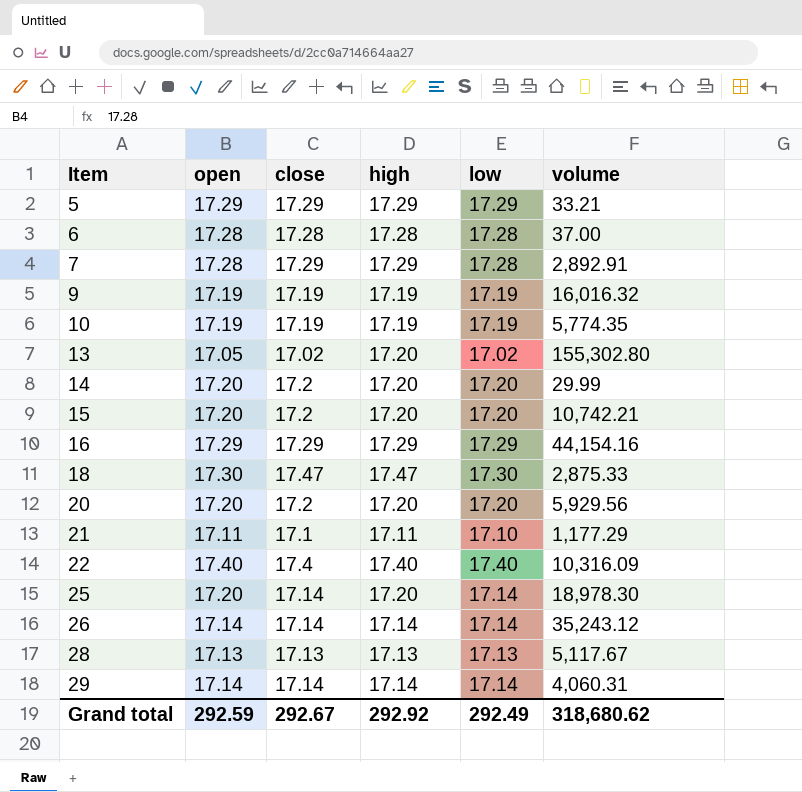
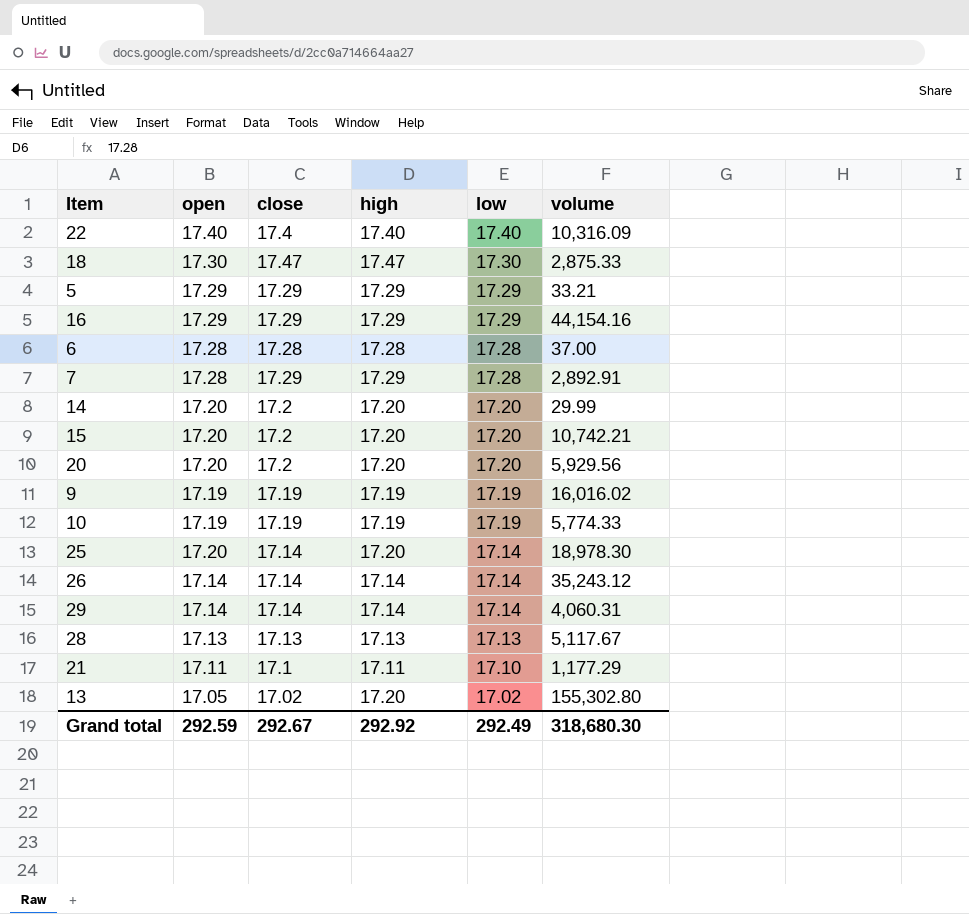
row order: Item ascending -> low descending
9 | volume: 16,016.32 -> 16,016.02
10 | volume: 5,774.35 -> 5,774.33
Grand total | volume: 318,680.62 -> 318,680.30

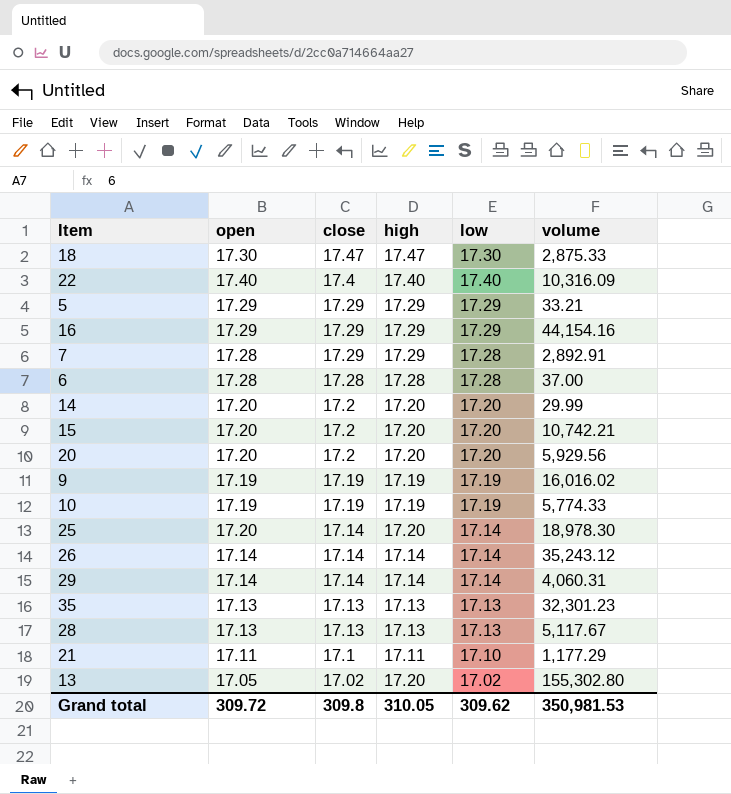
row order: low descending -> close descending
row 35: none -> 17.13 | 17.13 | 17.13 | 17.13 | 32,301.23
Grand total | open: 292.59 -> 309.72
Grand total | close: 292.67 -> 309.8
Grand total | high: 292.92 -> 310.05
Grand total | low: 292.49 -> 309.62
Grand total | volume: 318,680.30 -> 350,981.53

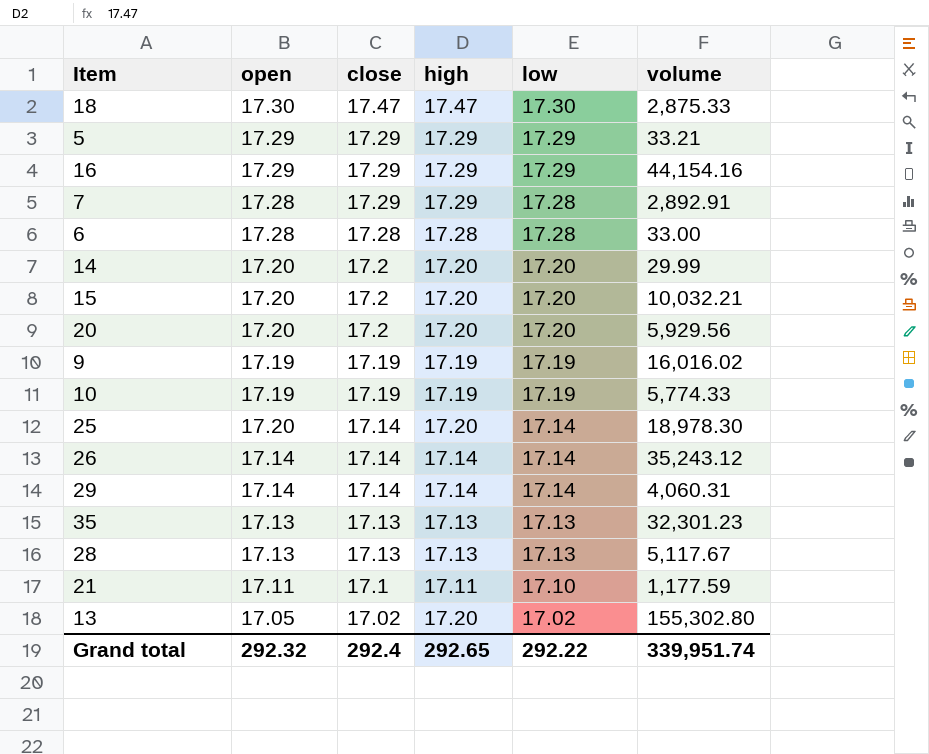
row 22: 17.40 | 17.4 | 17.40 | 17.40 | 10,316.09 -> none
6 | volume: 37.00 -> 33.00
15 | volume: 10,742.21 -> 10,032.21
21 | volume: 1,177.29 -> 1,177.59
Grand total | open: 309.72 -> 292.32
Grand total | close: 309.8 -> 292.4
Grand total | high: 310.05 -> 292.65
Grand total | low: 309.62 -> 292.22
Grand total | volume: 350,981.53 -> 339,951.74

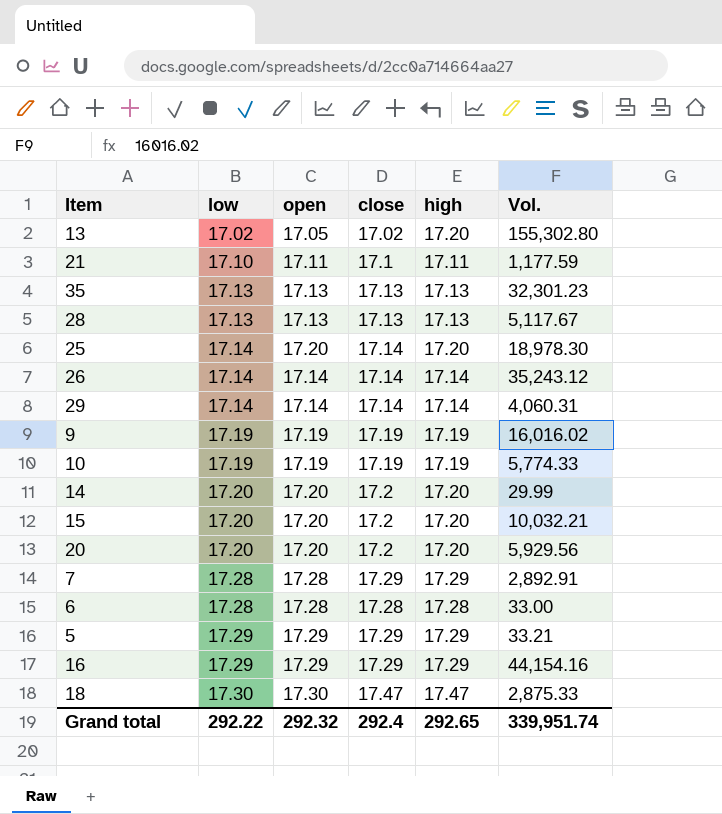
row order: close descending -> low ascending
column low | position: 5 -> 2
column name: volume -> Vol.

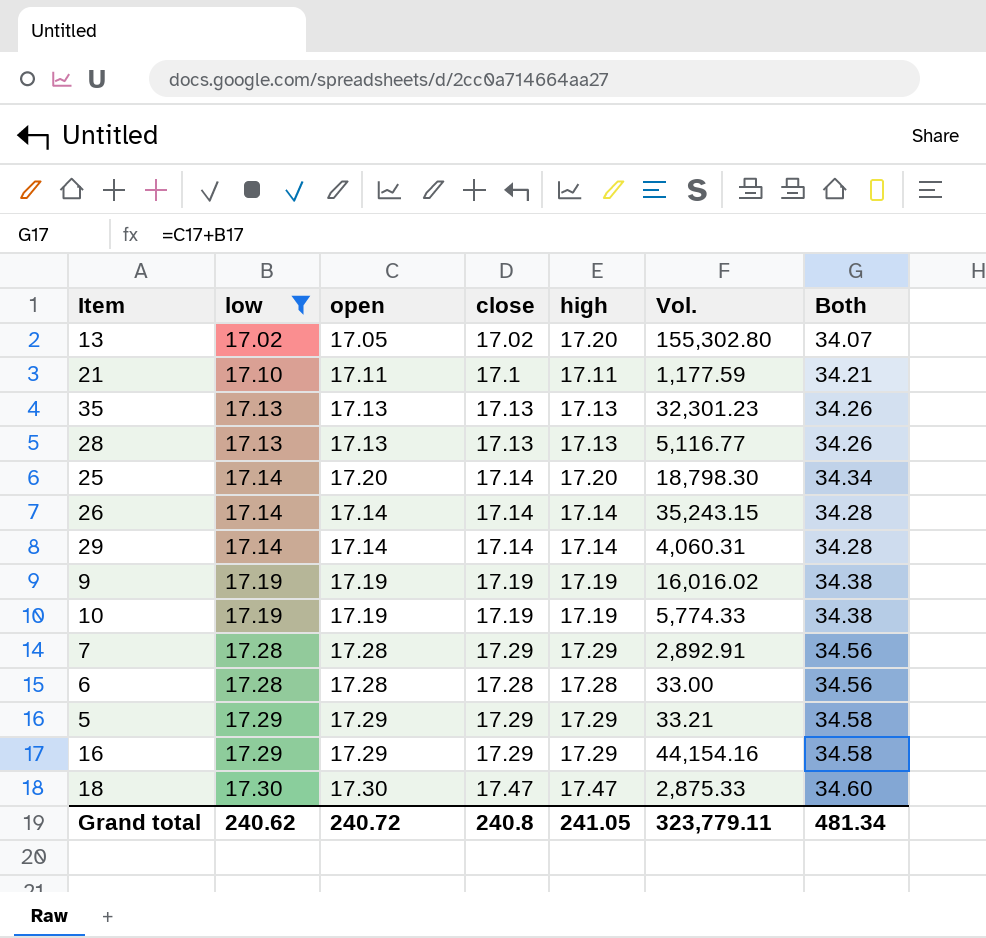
filter: none -> low != 17.20
column Both | formula: none -> [low] + [open]
28 | Vol.: 5,117.67 -> 5,116.77
25 | Vol.: 18,978.30 -> 18,798.30
26 | Vol.: 35,243.12 -> 35,243.15
Grand total | low: 292.22 -> 240.62
Grand total | open: 292.32 -> 240.72
Grand total | close: 292.4 -> 240.8
Grand total | high: 292.65 -> 241.05
Grand total | Vol.: 339,951.74 -> 323,779.11

